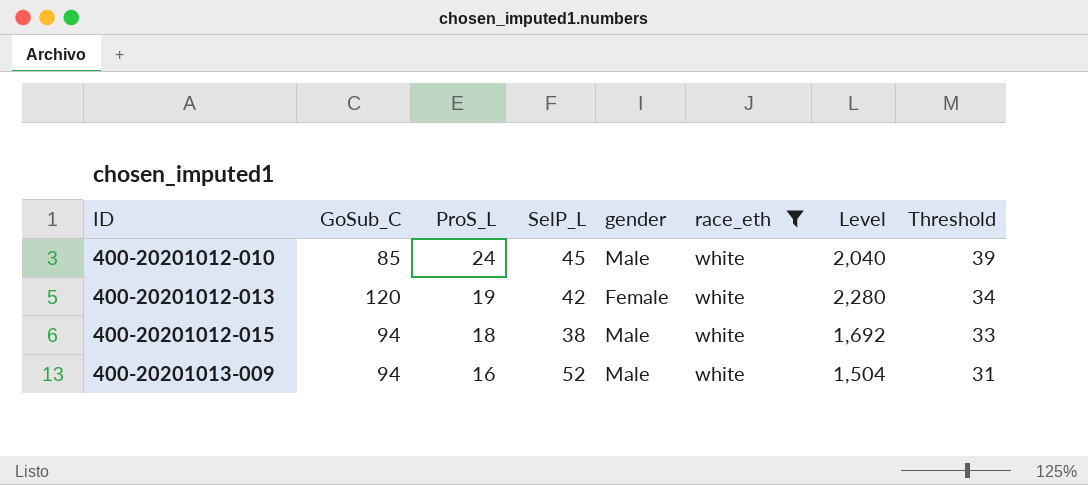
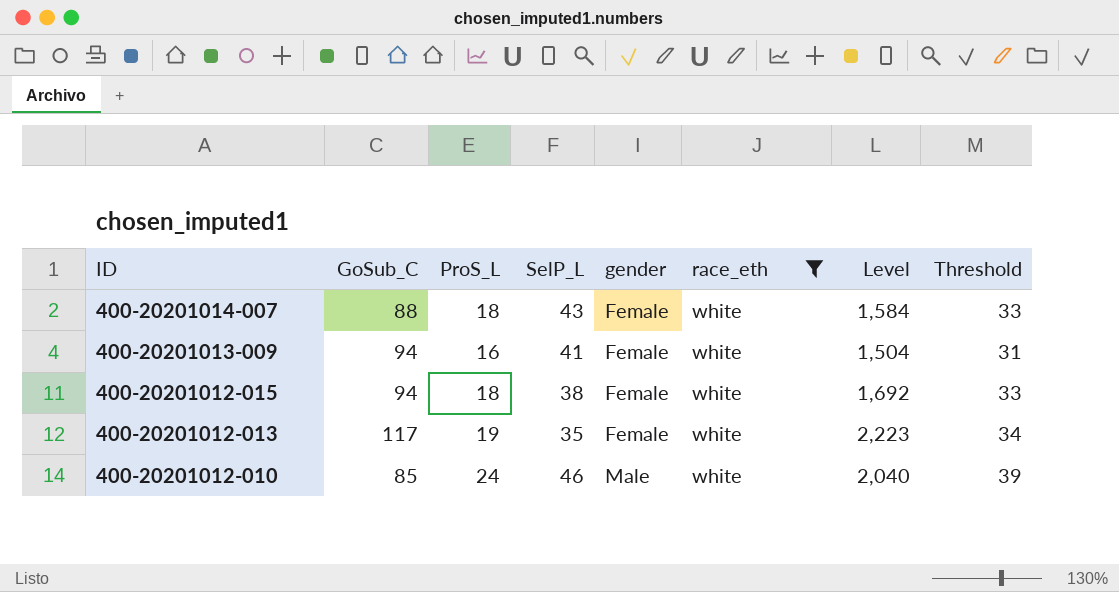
row order: ID ascending -> ID descending
row 400-20201014-007: none -> 88 | 18 | 43 | Female | white | 1,584 | 33
400-20201013-009 | SelP_L: 52 -> 41
400-20201013-009 | gender: Male -> Female
400-20201012-015 | gender: Male -> Female
400-20201012-013 | GoSub_C: 120 -> 117
400-20201012-013 | SelP_L: 42 -> 35
400-20201012-013 | Level: 2,280 -> 2,223
400-20201012-010 | SelP_L: 45 -> 46

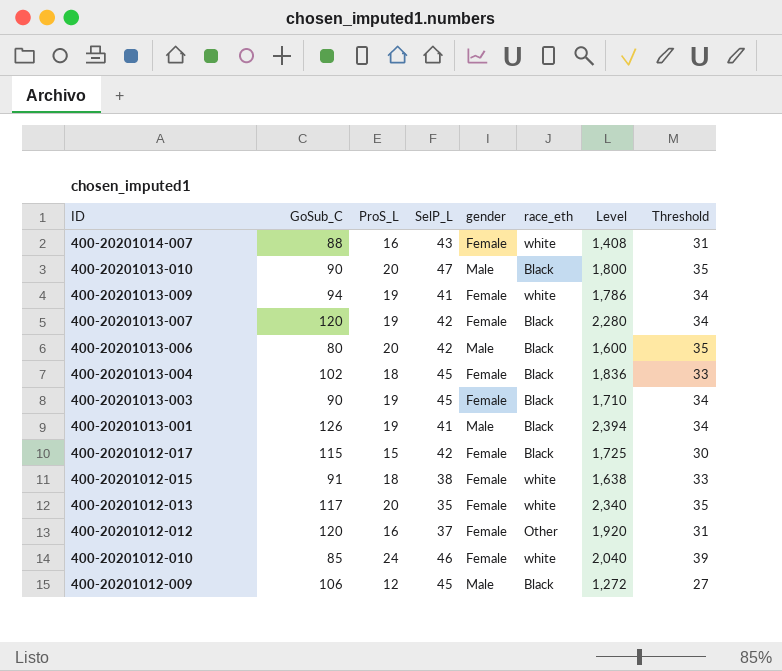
filter: race_eth = white -> none
400-20201014-007 | ProS_L: 18 -> 16
400-20201014-007 | Level: 1,584 -> 1,408
400-20201014-007 | Threshold: 33 -> 31
400-20201013-009 | ProS_L: 16 -> 19
400-20201013-009 | Level: 1,504 -> 1,786
400-20201013-009 | Threshold: 31 -> 34
400-20201012-015 | GoSub_C: 94 -> 91
400-20201012-015 | Level: 1,692 -> 1,638
400-20201012-013 | ProS_L: 19 -> 20
400-20201012-013 | Level: 2,223 -> 2,340
400-20201012-013 | Threshold: 34 -> 35
400-20201012-010 | gender: Male -> Female

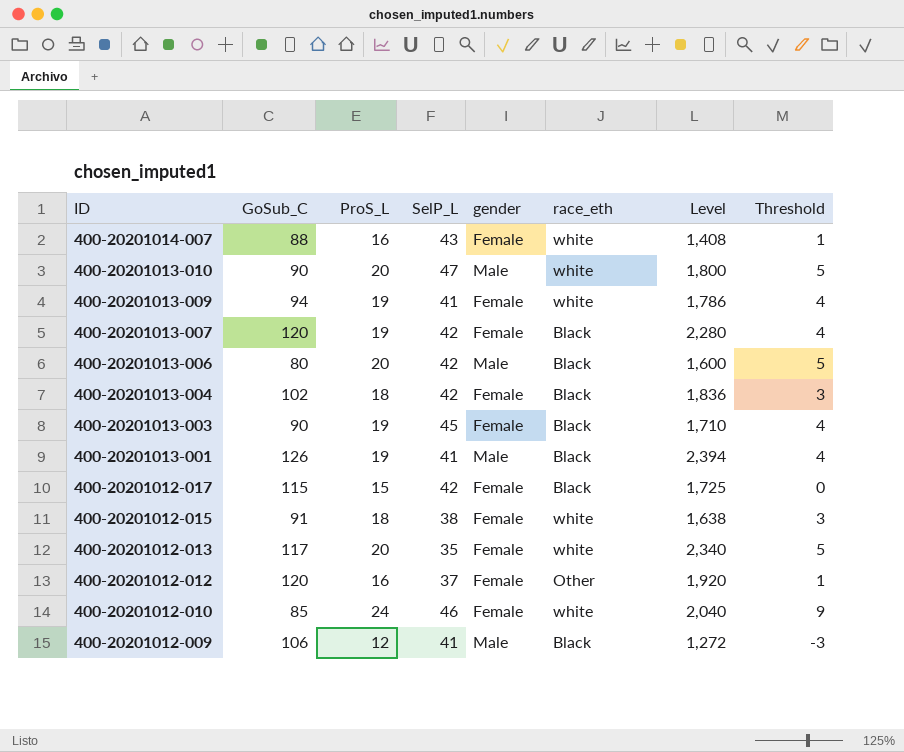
column Threshold | formula: [ProS_L] + 15 -> [ProS_L] - 15
400-20201013-010 | race_eth: Black -> white
400-20201013-004 | SelP_L: 45 -> 42
400-20201012-009 | SelP_L: 45 -> 41

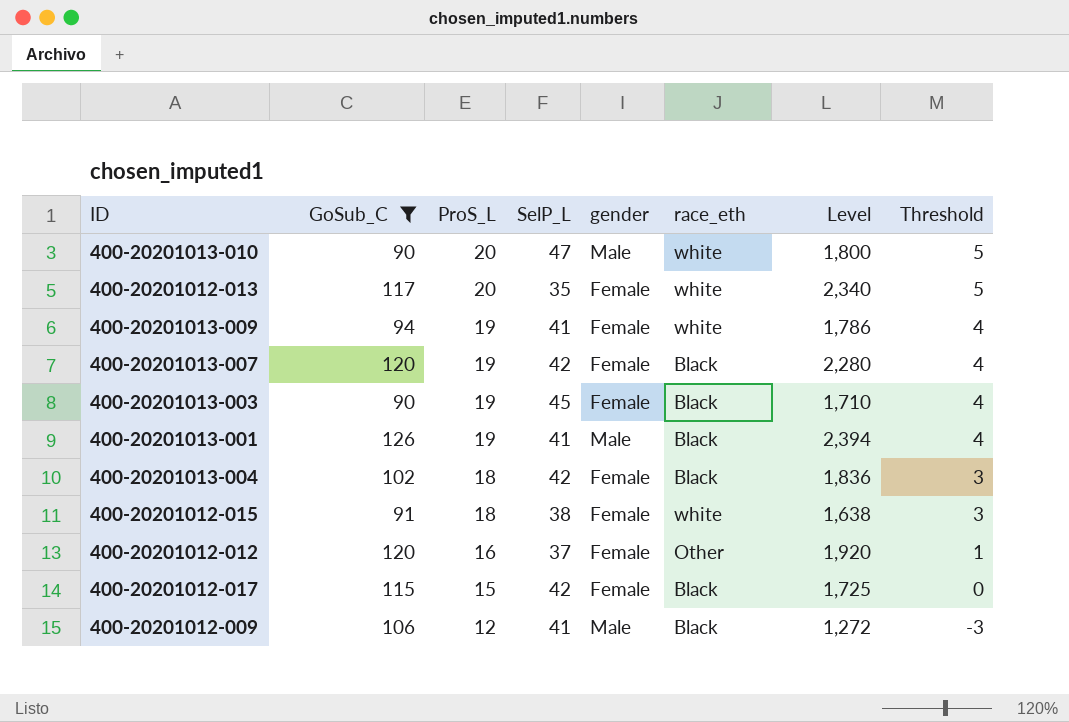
filter: none -> GoSub_C >= 90
row order: ID descending -> ProS_L descending

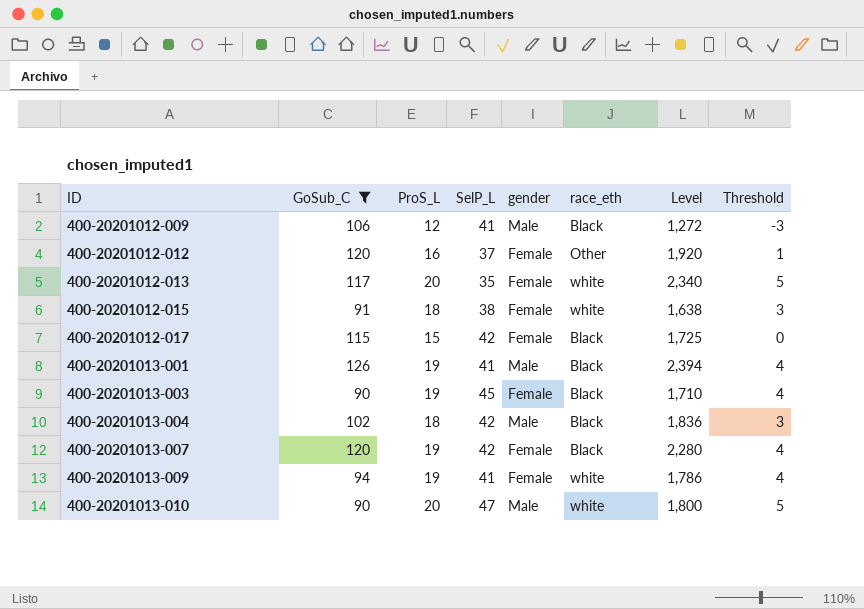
row order: ProS_L descending -> ID ascending
400-20201013-004 | gender: Female -> Male

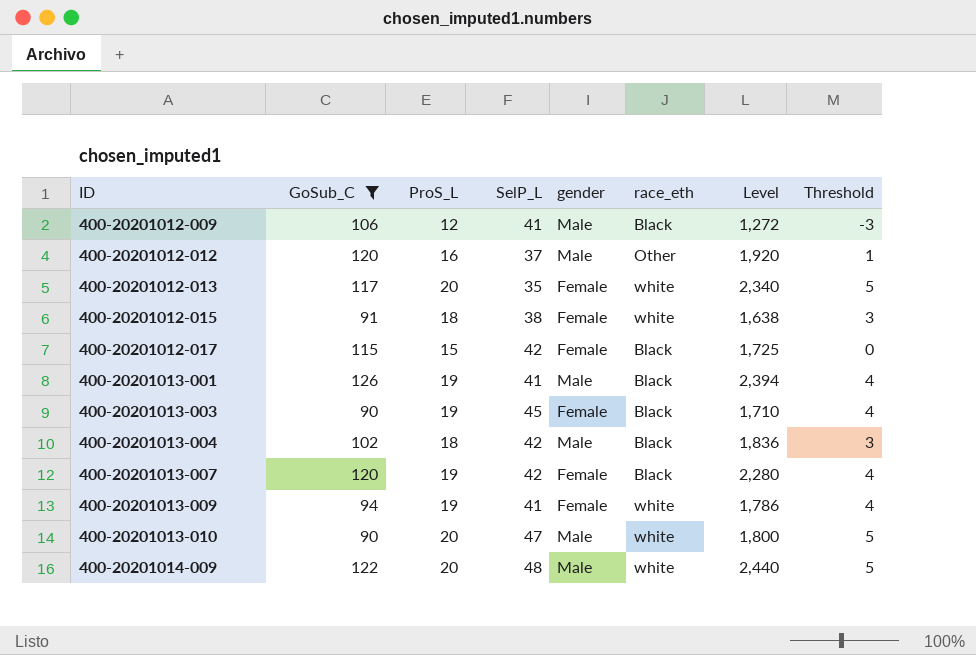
400-20201012-012 | gender: Female -> Male
row 400-20201014-009: none -> 122 | 20 | 48 | Male | white | 2,440 | 5

